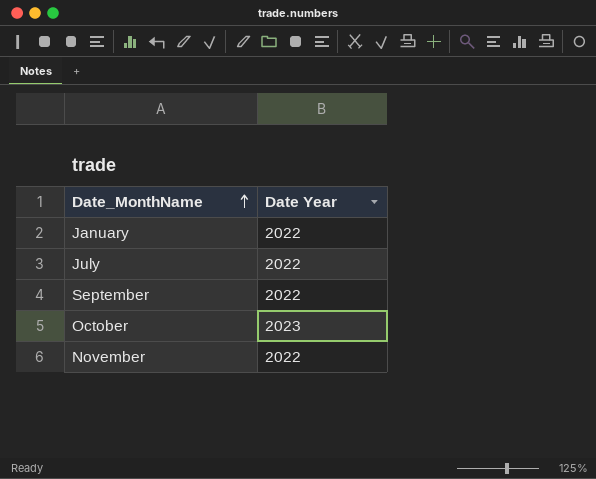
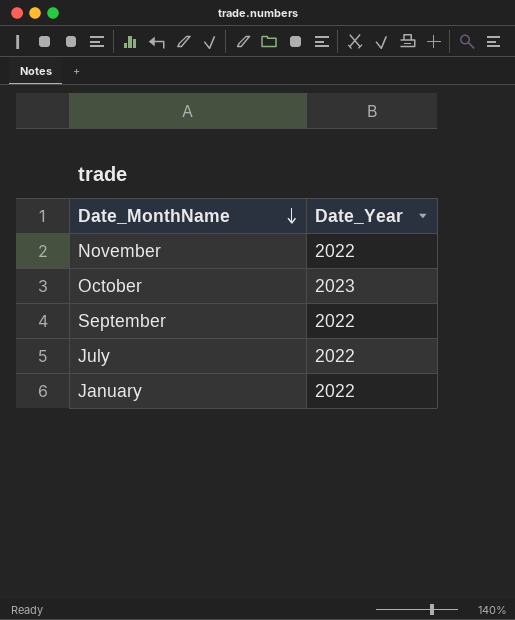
row order: Date_MonthName ascending -> Date_MonthName descending
column name: Date Year -> Date_Year

